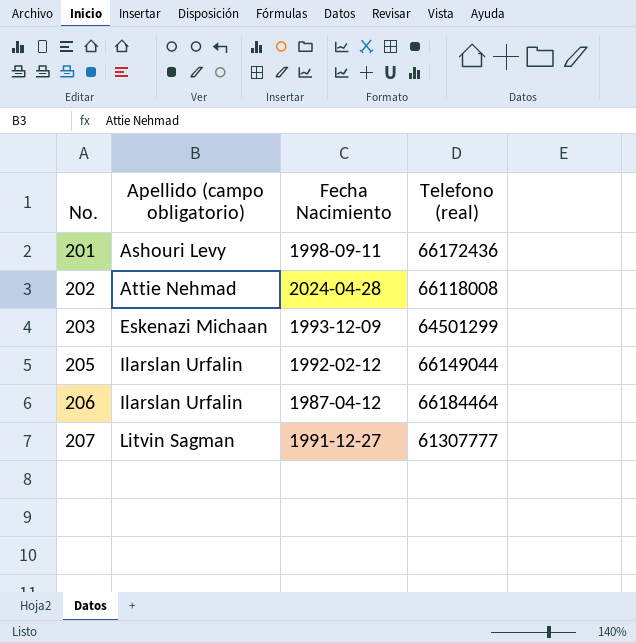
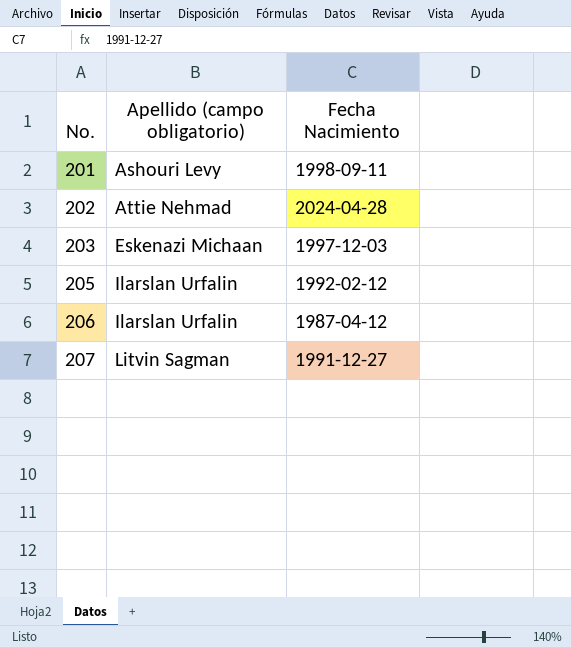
column Telefono (real) | position: 4 -> none
203 | Fecha Nacimiento: 1993-12-09 -> 1997-12-03

